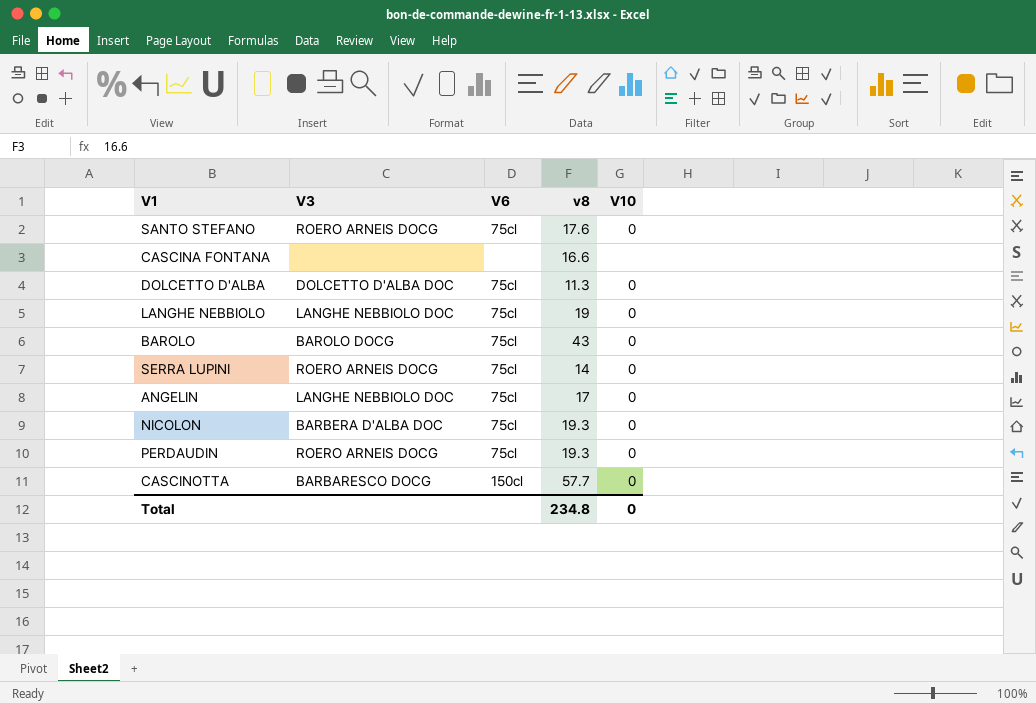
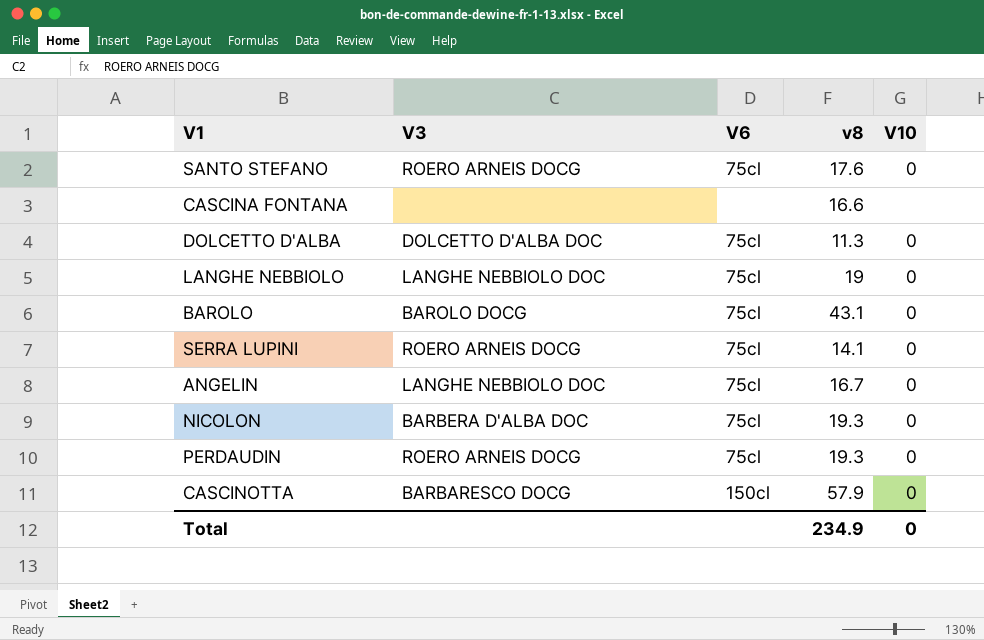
BAROLO | v8: 43 -> 43.1
SERRA LUPINI | v8: 14 -> 14.1
ANGELIN | v8: 17 -> 16.7
CASCINOTTA | v8: 57.7 -> 57.9
Total | v8: 234.8 -> 234.9

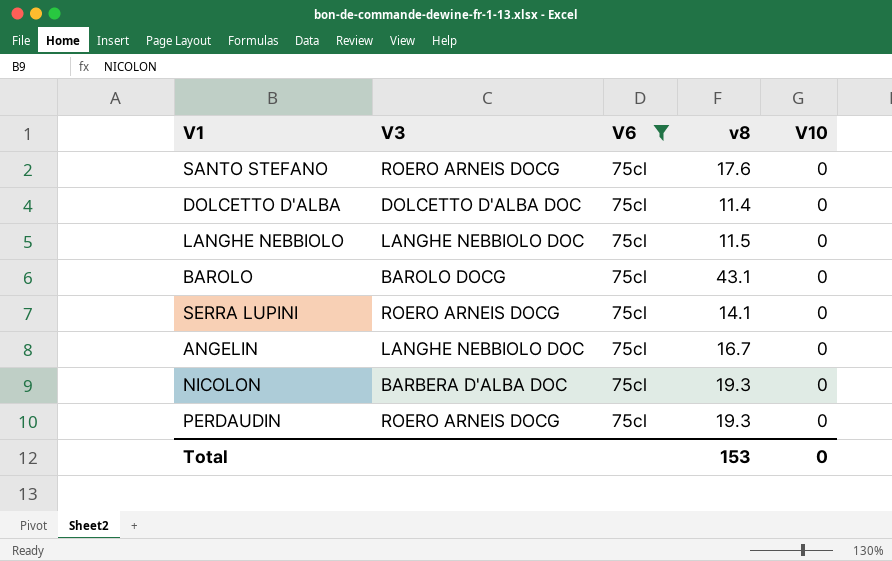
filter: none -> V6 = 75cl
DOLCETTO D'ALBA | v8: 11.3 -> 11.4
LANGHE NEBBIOLO | v8: 19 -> 11.5
Total | v8: 234.9 -> 153

